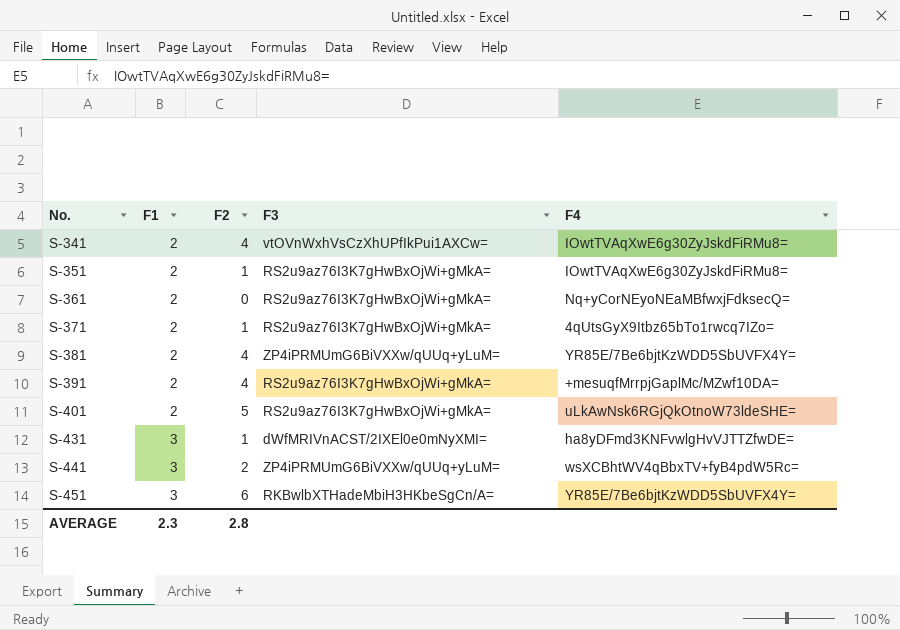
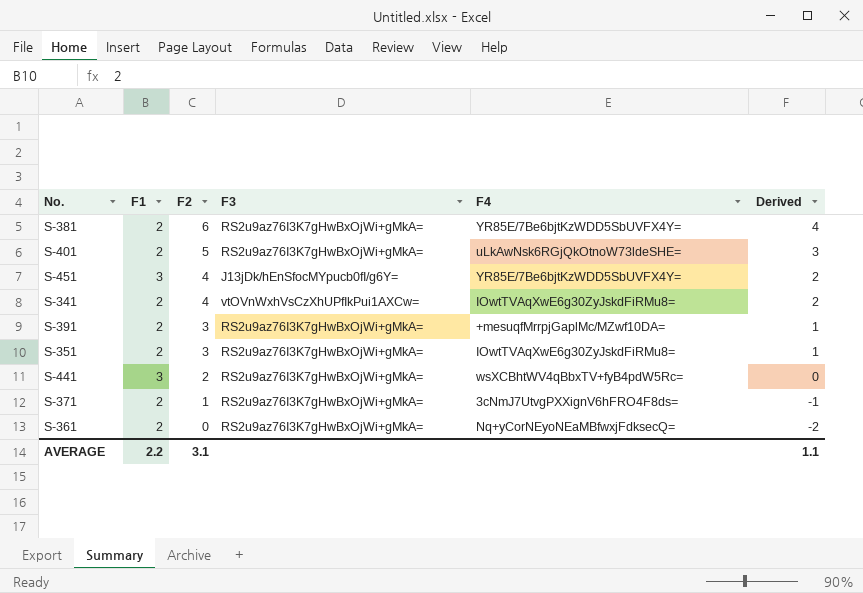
row order: No. ascending -> F2 descending
column Derived | formula: none -> [F2] - 2
row S-431: 3 | 1 | dWfMRIVnACST/2IXEl0e0mNyXMI= | ha8yDFmd3KNFvwlgHvVJTTZfwDE= -> none
S-381 | F2: 4 -> 6
S-381 | F3: ZP4iPRMUmG6BiVXXw/qUUq+yLuM= -> RS2u9az76I3K7gHwBxOjWi+gMkA=
S-451 | F2: 6 -> 4
S-451 | F3: RKBwlbXTHadeMbiH3HKbeSgCn/A= -> J13jDk/hEnSfocMYpucb0fI/g6Y=
S-391 | F2: 4 -> 3
S-351 | F2: 1 -> 3
S-441 | F3: ZP4iPRMUmG6BiVXXw/qUUq+yLuM= -> RS2u9az76I3K7gHwBxOjWi+gMkA=
S-371 | F4: 4qUtsGyX9Itbz65bTo1rwcq7IZo= -> 3cNmJ7UtvgPXXignV6hFRO4F8ds=
AVERAGE | F1: 2.3 -> 2.2
AVERAGE | F2: 2.8 -> 3.1

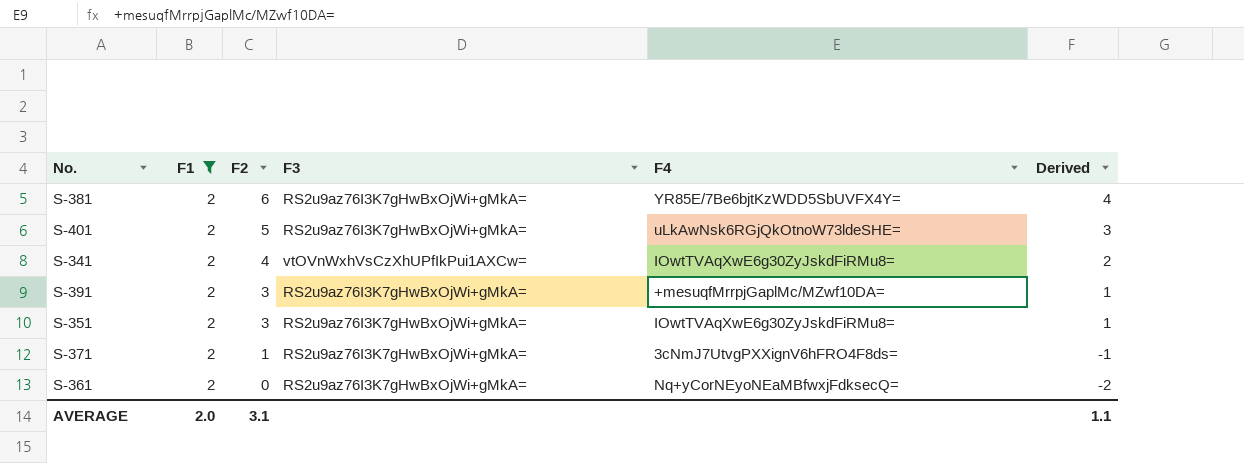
filter: none -> F1 = 2
AVERAGE | F1: 2.2 -> 2.0

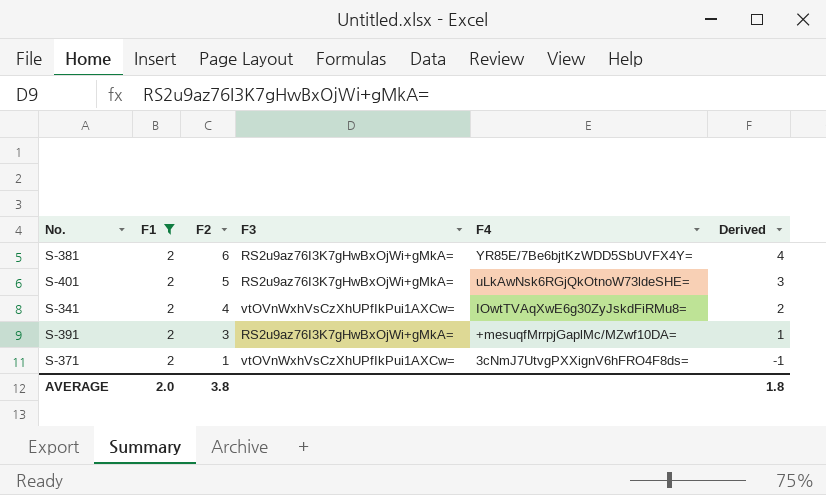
row S-351: 2 | 3 | RS2u9az76I3K7gHwBxOjWi+gMkA= | IOwtTVAqXwE6g30ZyJskdFiRMu8= | 1 -> none
row S-361: 2 | 0 | RS2u9az76I3K7gHwBxOjWi+gMkA= | Nq+yCorNEyoNEaMBfwxjFdksecQ= | -2 -> none
S-371 | F3: RS2u9az76I3K7gHwBxOjWi+gMkA= -> vtOVnWxhVsCzXhUPfIkPui1AXCw=
AVERAGE | F2: 3.1 -> 3.8
AVERAGE | Derived: 1.1 -> 1.8

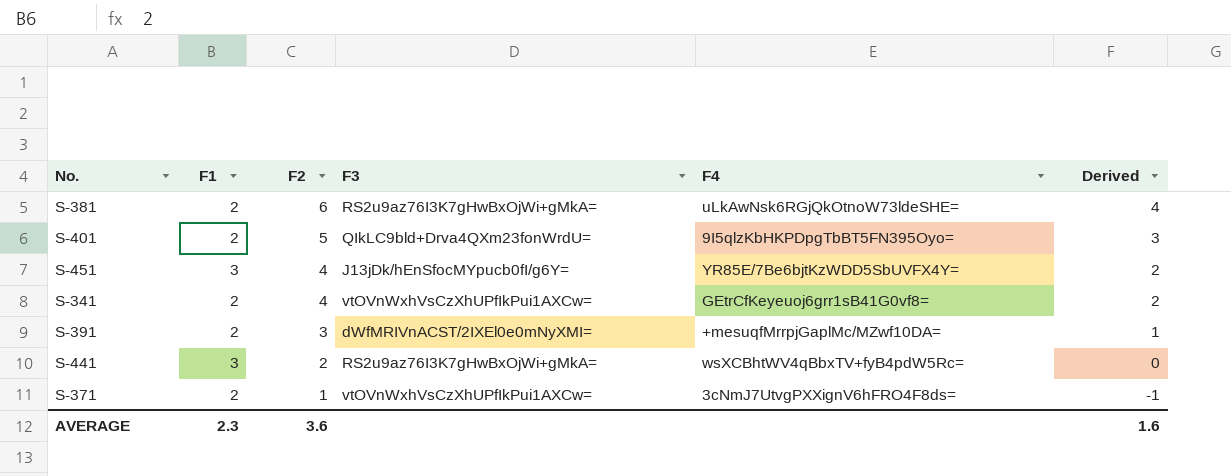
filter: F1 = 2 -> none
S-381 | F4: YR85E/7Be6bjtKzWDD5SbUVFX4Y= -> uLkAwNsk6RGjQkOtnoW73ldeSHE=
S-401 | F3: RS2u9az76I3K7gHwBxOjWi+gMkA= -> QIkLC9bld+Drva4QXm23fonWrdU=
S-401 | F4: uLkAwNsk6RGjQkOtnoW73ldeSHE= -> 9I5qlzKbHKPDpgTbBT5FN395Oyo=
S-341 | F4: IOwtTVAqXwE6g30ZyJskdFiRMu8= -> GEtrCfKeyeuoj6grr1sB41G0vf8=
S-391 | F3: RS2u9az76I3K7gHwBxOjWi+gMkA= -> dWfMRIVnACST/2IXEl0e0mNyXMI=
AVERAGE | F1: 2.0 -> 2.3
AVERAGE | F2: 3.8 -> 3.6
AVERAGE | Derived: 1.8 -> 1.6

